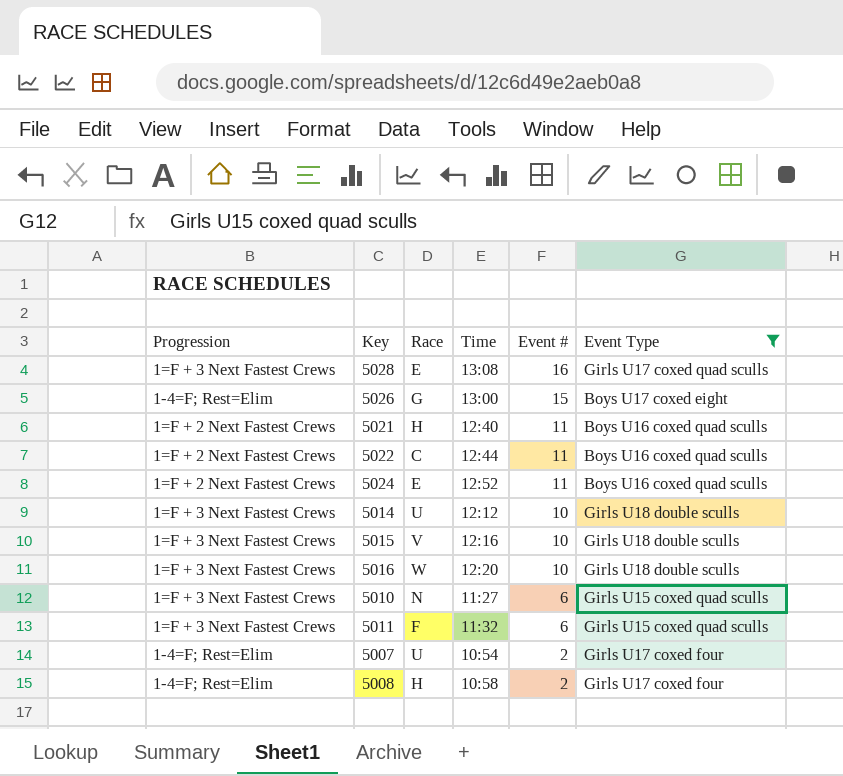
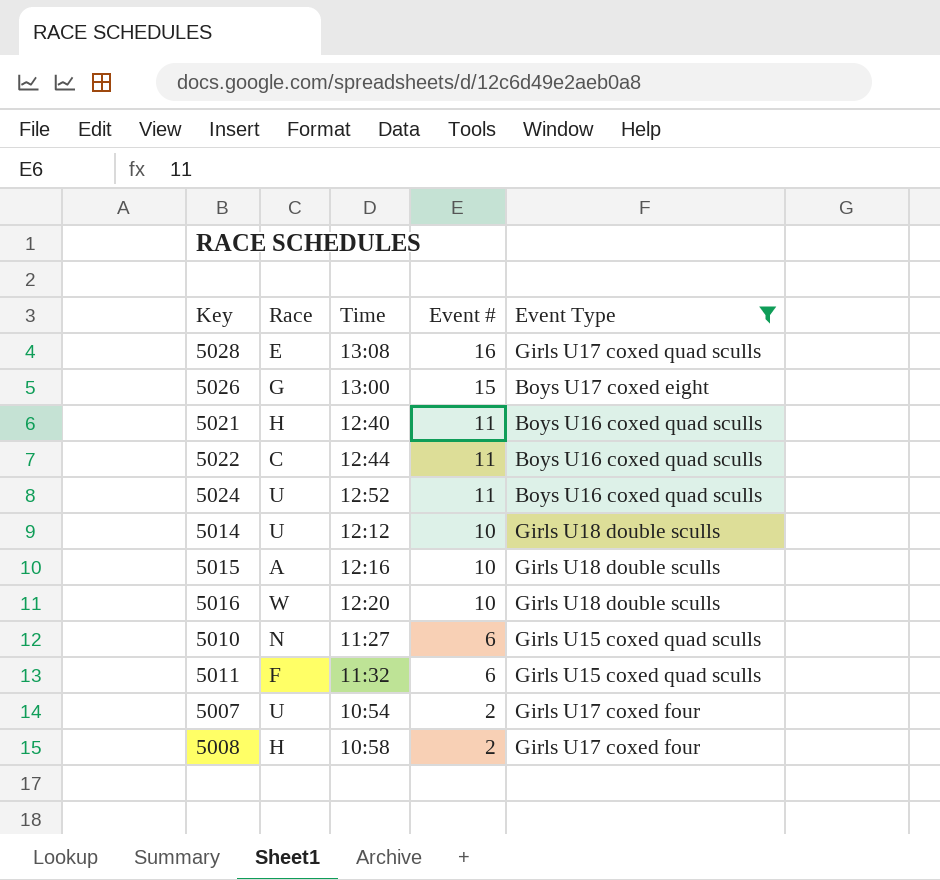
column Progression | position: 1 -> none
5024 | Race: E -> U
5015 | Race: V -> A

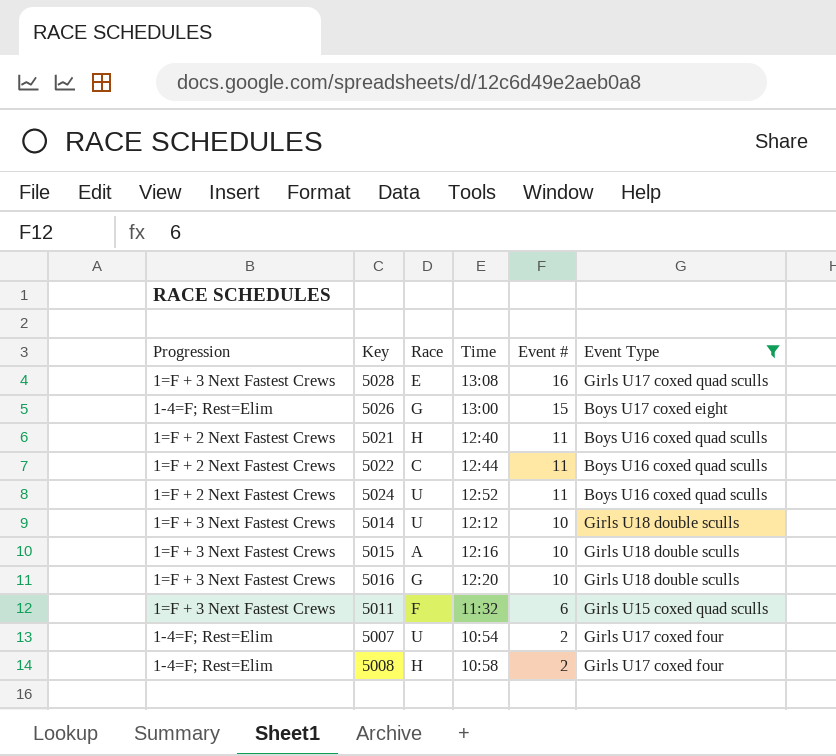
column Progression | position: none -> 1
row 5010: N | 11:27 | 6 | Girls U15 coxed quad sculls -> none
5016 | Race: W -> G

